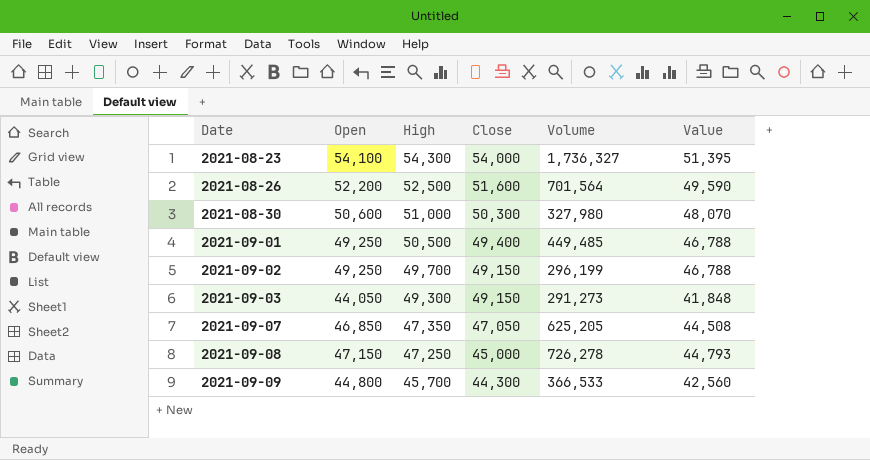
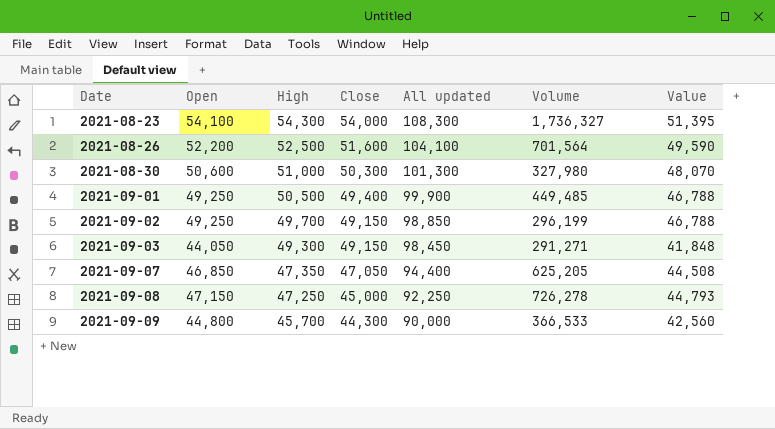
column All updated | formula: none -> [High] + [Close]
2021-09-03 | Volume: 291,273 -> 291,271

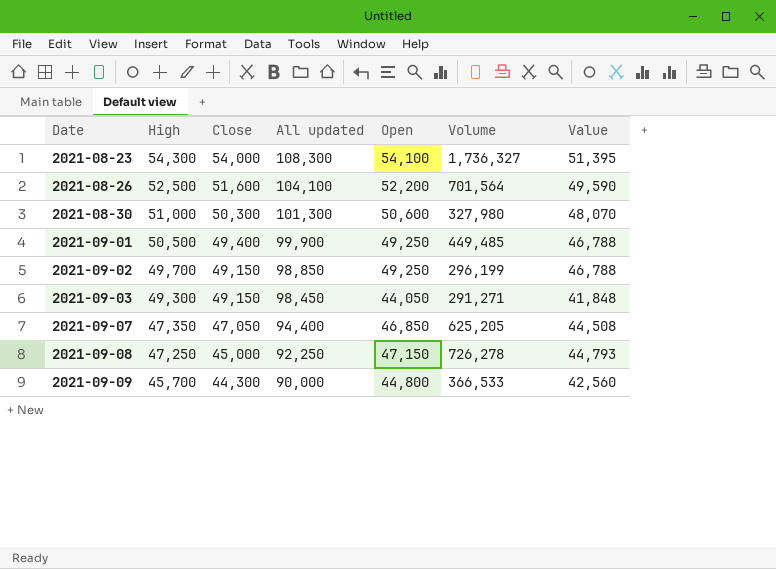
column Open | position: 2 -> 5

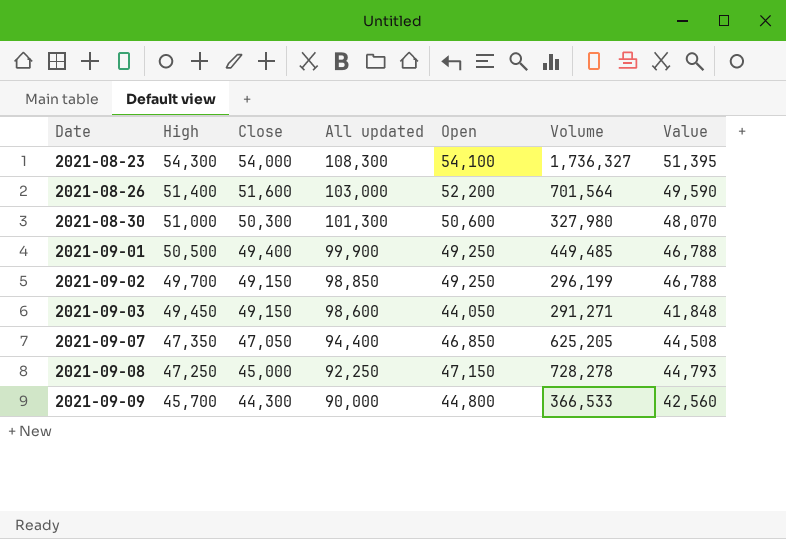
2021-08-26 | High: 52,500 -> 51,400
2021-08-26 | All updated: 104,100 -> 103,000
2021-09-03 | High: 49,300 -> 49,450
2021-09-03 | All updated: 98,450 -> 98,600
2021-09-08 | Volume: 726,278 -> 728,278

